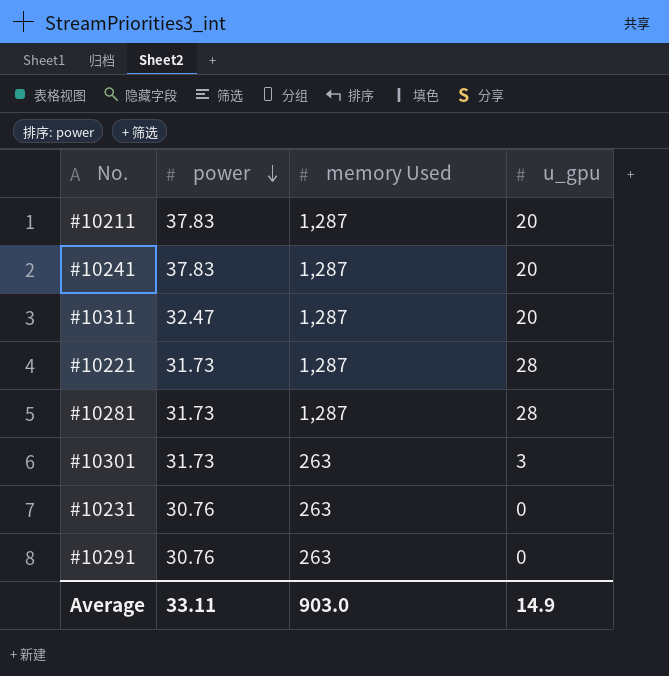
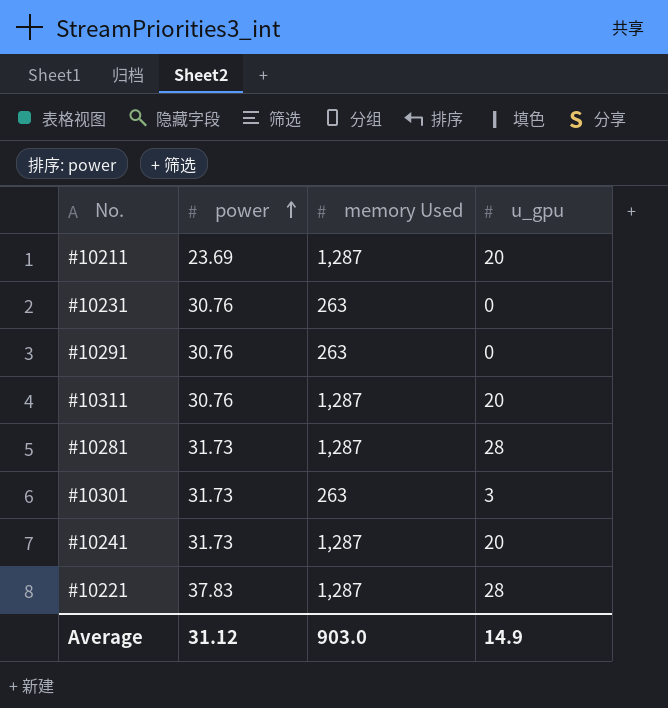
row order: power descending -> power ascending
#10211 | power: 37.83 -> 23.69
#10311 | power: 32.47 -> 30.76
#10241 | power: 37.83 -> 31.73
#10221 | power: 31.73 -> 37.83
Average | power: 33.11 -> 31.12

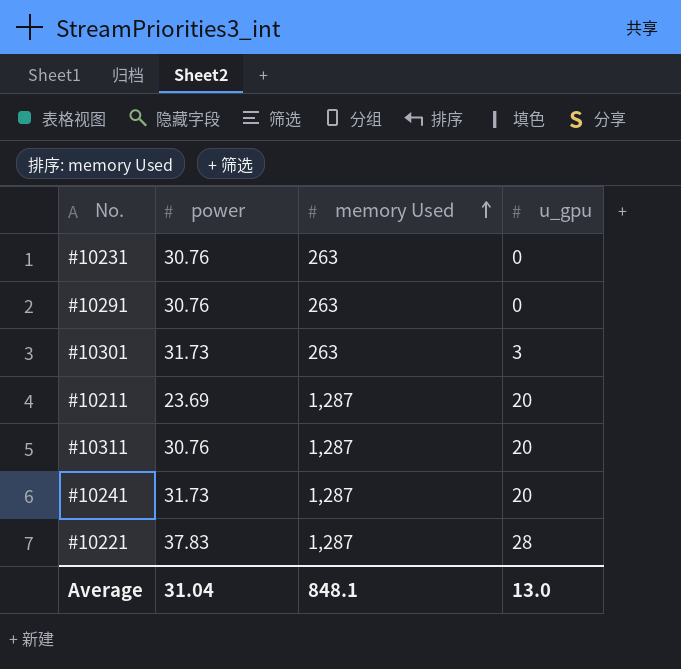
row order: power ascending -> memory Used ascending
row #10281: 31.73 | 1,287 | 28 -> none
Average | power: 31.12 -> 31.04
Average | memory Used: 903.0 -> 848.1
Average | u_gpu: 14.9 -> 13.0

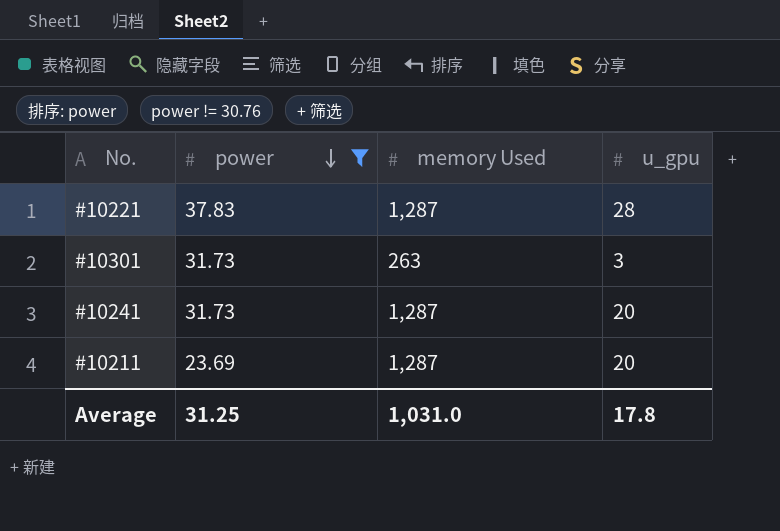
filter: none -> power != 30.76
row order: memory Used ascending -> power descending
Average | power: 31.04 -> 31.25
Average | memory Used: 848.1 -> 1,031.0
Average | u_gpu: 13.0 -> 17.8

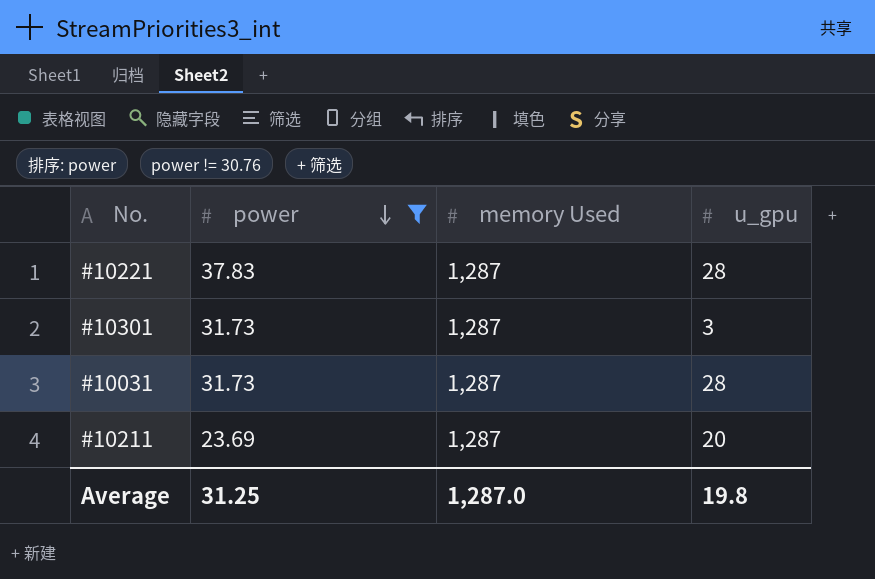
row #10241: 31.73 | 1,287 | 20 -> none
#10301 | memory Used: 263 -> 1,287
row #10031: none -> 31.73 | 1,287 | 28
Average | memory Used: 1,031.0 -> 1,287.0
Average | u_gpu: 17.8 -> 19.8

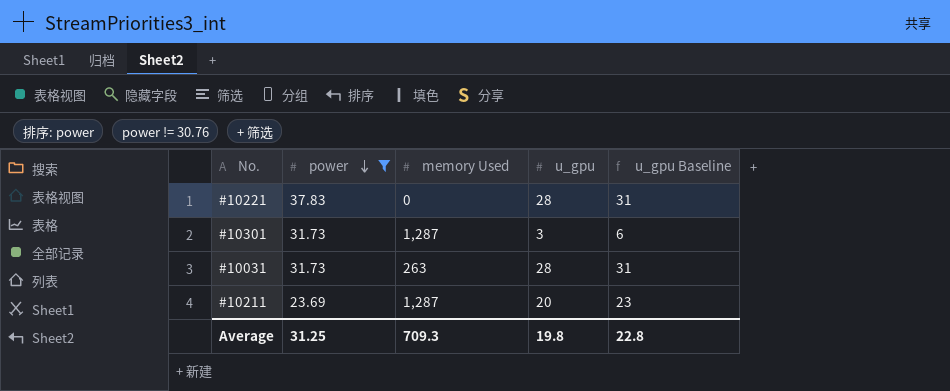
column u_gpu Baseline | formula: none -> [u_gpu] + 3
#10221 | memory Used: 1,287 -> 0
#10031 | memory Used: 1,287 -> 263
Average | memory Used: 1,287.0 -> 709.3

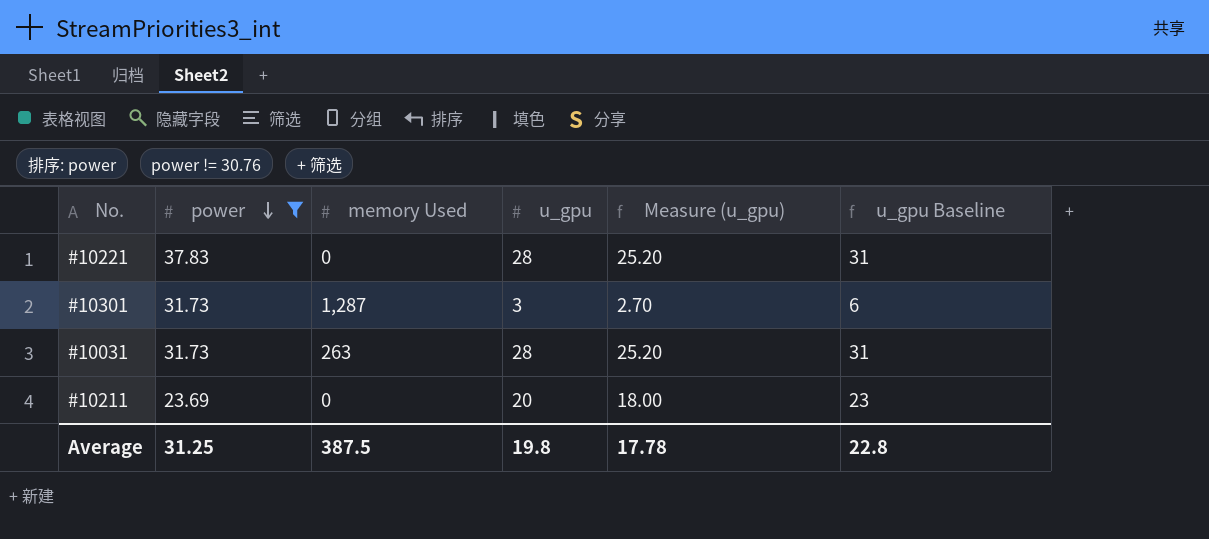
column Measure (u_gpu) | formula: none -> [u_gpu] * 0.9
#10211 | memory Used: 1,287 -> 0
Average | memory Used: 709.3 -> 387.5

